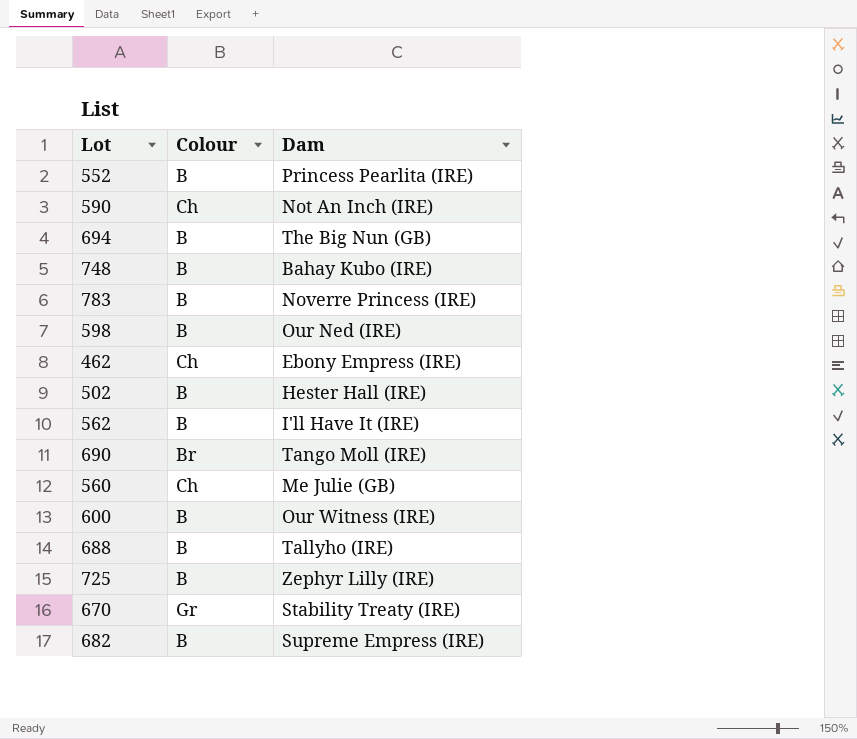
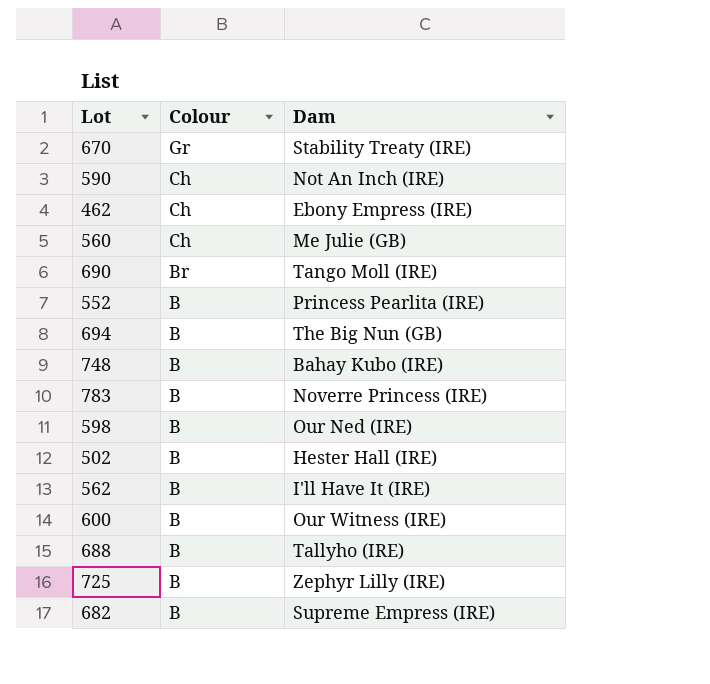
row order: none -> Colour descending

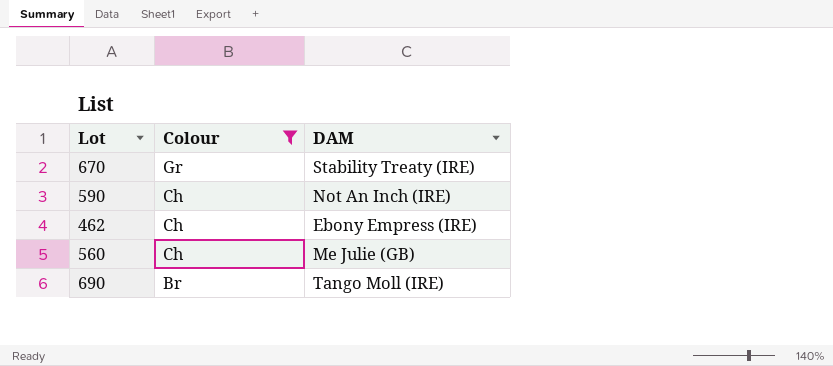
filter: none -> Colour != B
column name: Dam -> DAM

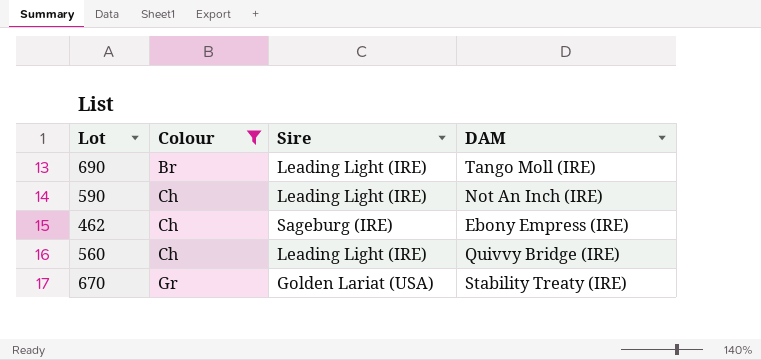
row order: Colour descending -> Colour ascending
column Sire | position: none -> 3
560 | DAM: Me Julie (GB) -> Quivvy Bridge (IRE)

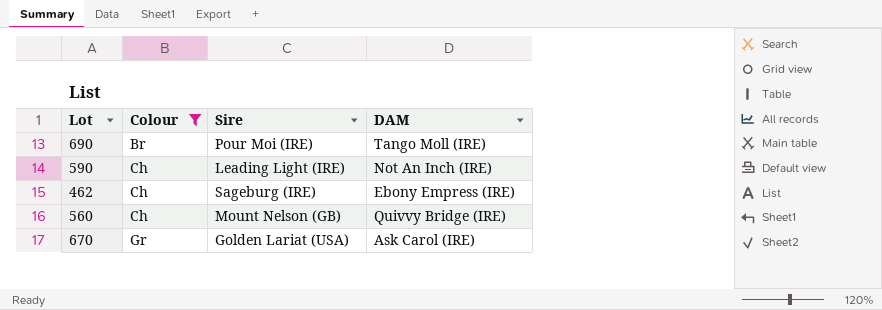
690 | Sire: Leading Light (IRE) -> Pour Moi (IRE)
560 | Sire: Leading Light (IRE) -> Mount Nelson (GB)
670 | DAM: Stability Treaty (IRE) -> Ask Carol (IRE)

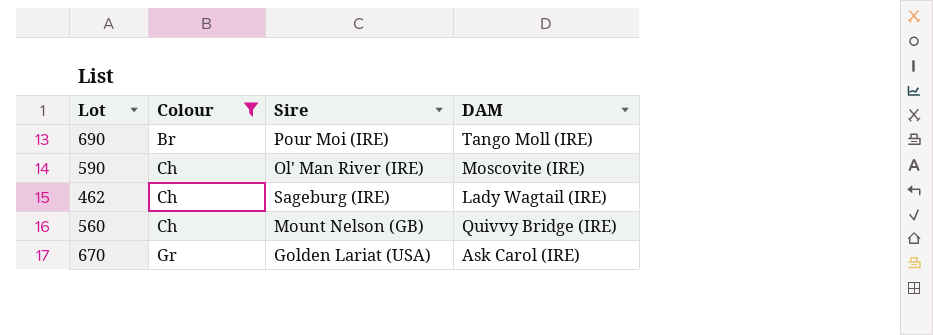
590 | Sire: Leading Light (IRE) -> Ol' Man River (IRE)
590 | DAM: Not An Inch (IRE) -> Moscovite (IRE)
462 | DAM: Ebony Empress (IRE) -> Lady Wagtail (IRE)

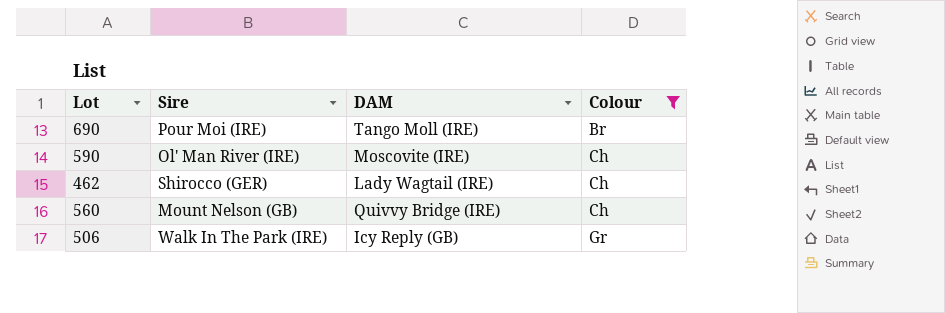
column Colour | position: 2 -> 4
row 670: Gr | Golden Lariat (USA) | Ask Carol (IRE) -> none
462 | Sire: Sageburg (IRE) -> Shirocco (GER)
row 506: none -> Walk In The Park (IRE) | Icy Reply (GB) | Gr

